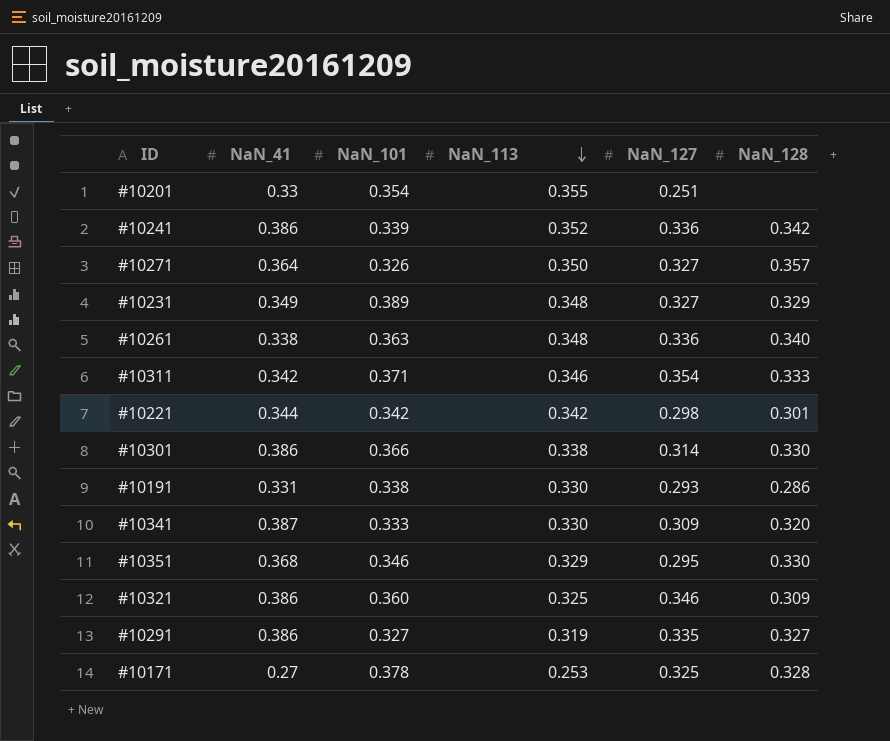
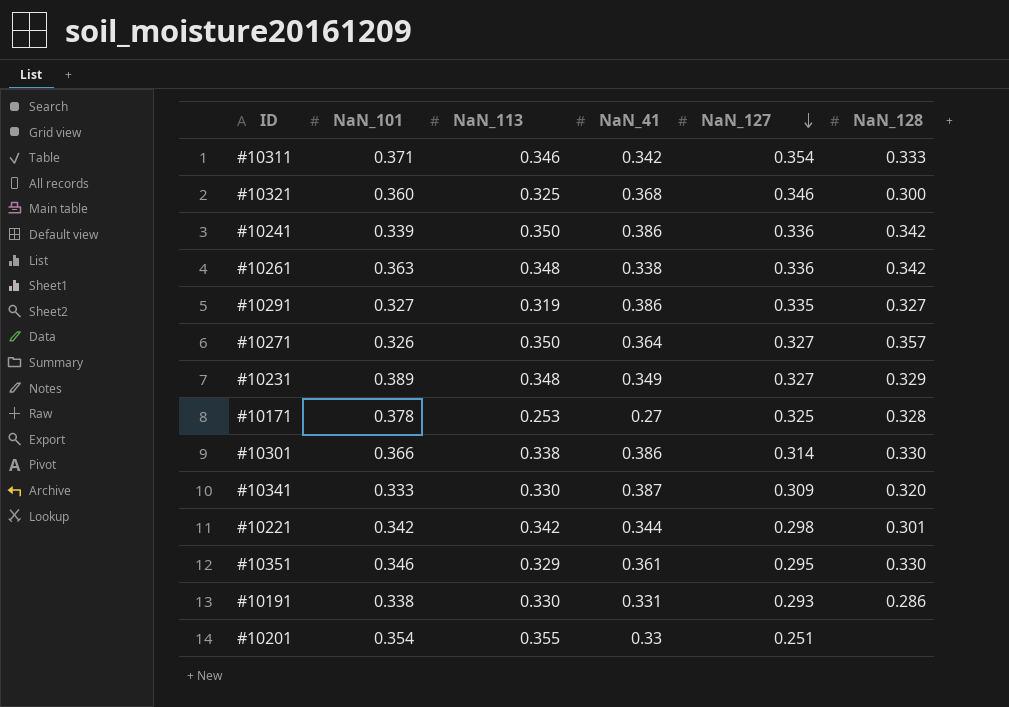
row order: NaN_113 descending -> NaN_127 descending
column NaN_41 | position: 2 -> 4
#10321 | NaN_41: 0.386 -> 0.368
#10321 | NaN_128: 0.309 -> 0.300
#10241 | NaN_113: 0.352 -> 0.350
#10261 | NaN_128: 0.340 -> 0.342
#10351 | NaN_41: 0.368 -> 0.361

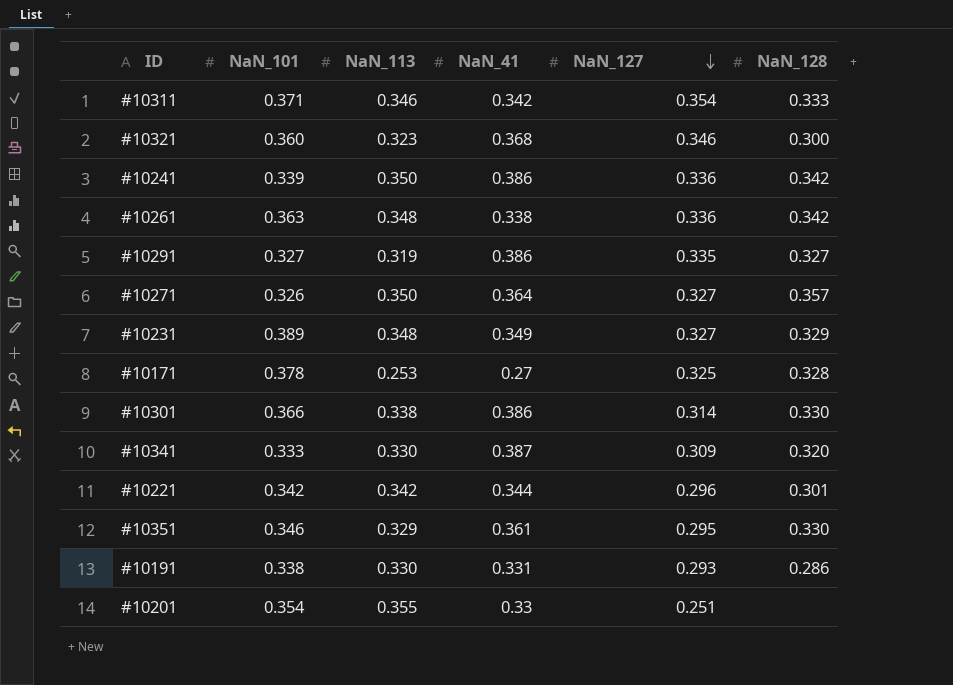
#10321 | NaN_113: 0.325 -> 0.323
#10221 | NaN_127: 0.298 -> 0.296

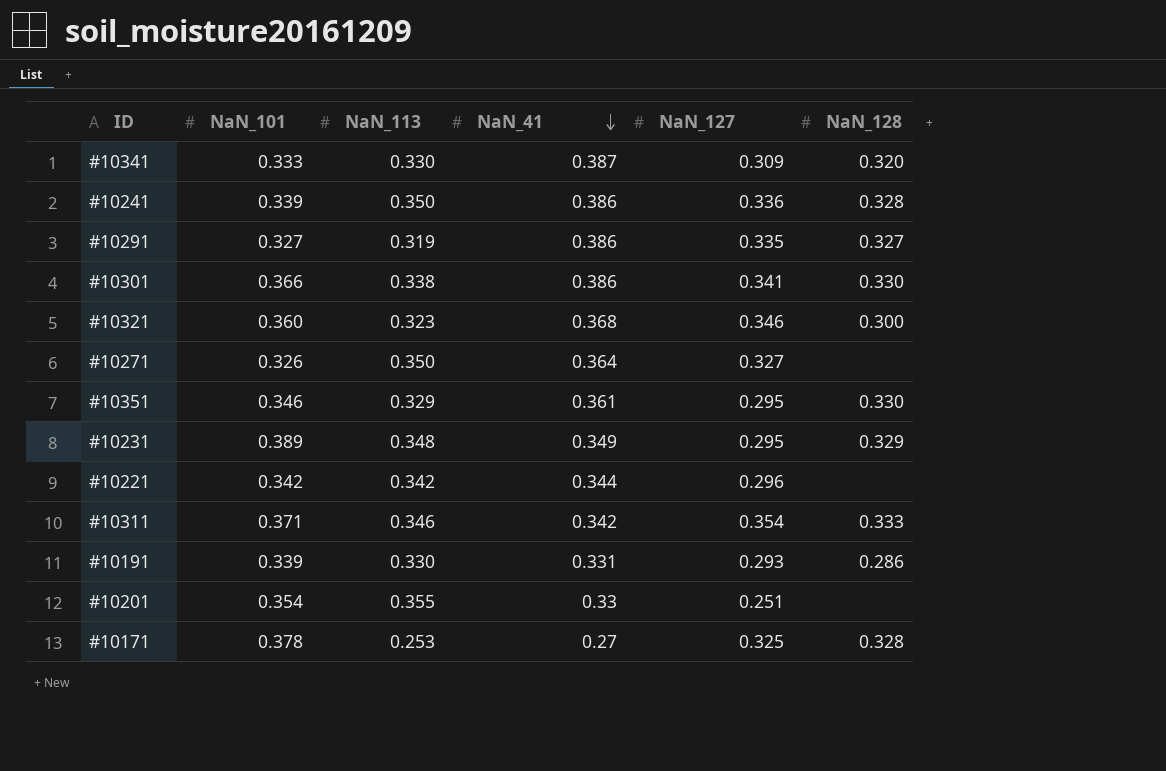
row order: NaN_127 descending -> NaN_41 descending
row #10261: 0.363 | 0.348 | 0.338 | 0.336 | 0.342 -> none
#10241 | NaN_128: 0.342 -> 0.328
#10301 | NaN_127: 0.314 -> 0.341
#10271 | NaN_128: 0.357 -> none
#10231 | NaN_127: 0.327 -> 0.295
#10221 | NaN_128: 0.301 -> none
#10191 | NaN_101: 0.338 -> 0.339

